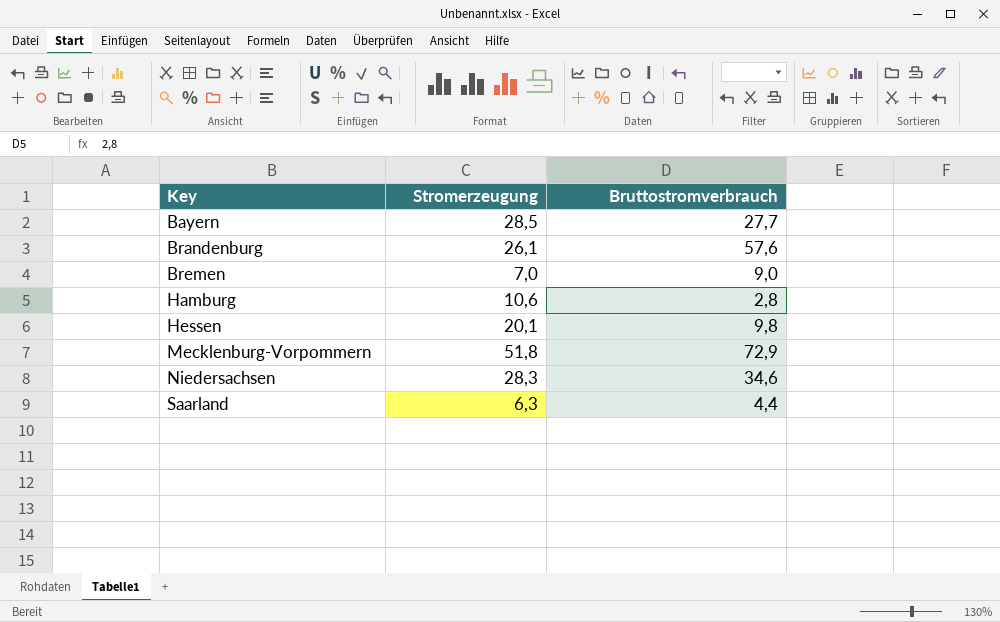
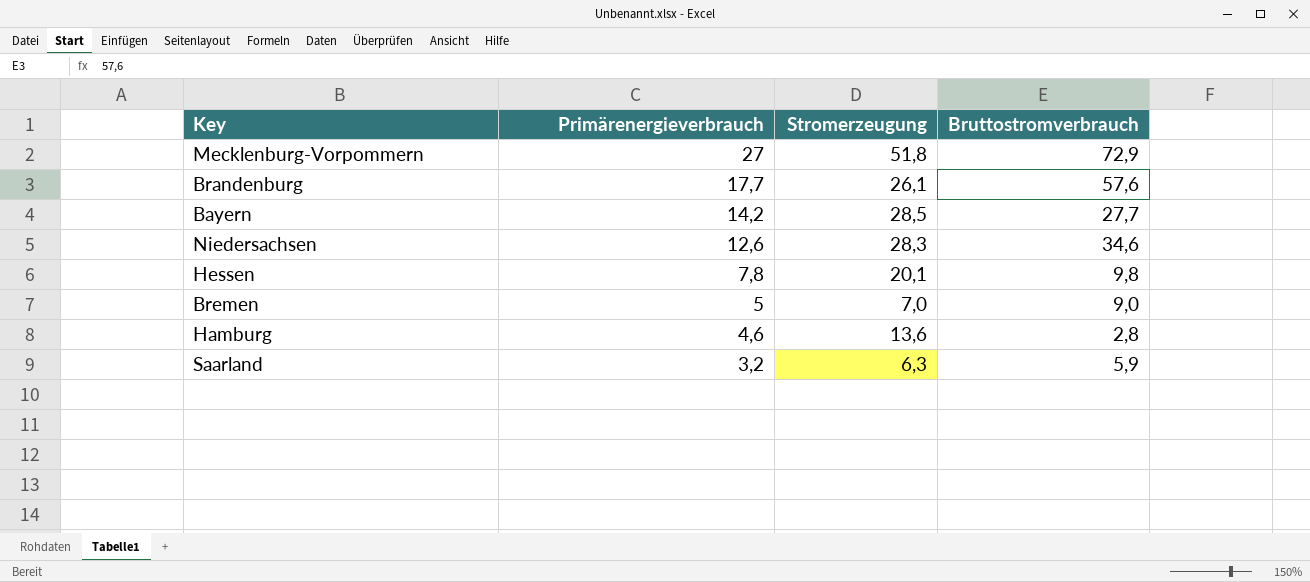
row order: Key ascending -> Primärenergieverbrauch descending
column Primärenergieverbrauch | position: none -> 2
Hamburg | Stromerzeugung: 10,6 -> 13,6
Saarland | Bruttostromverbrauch: 4,4 -> 5,9

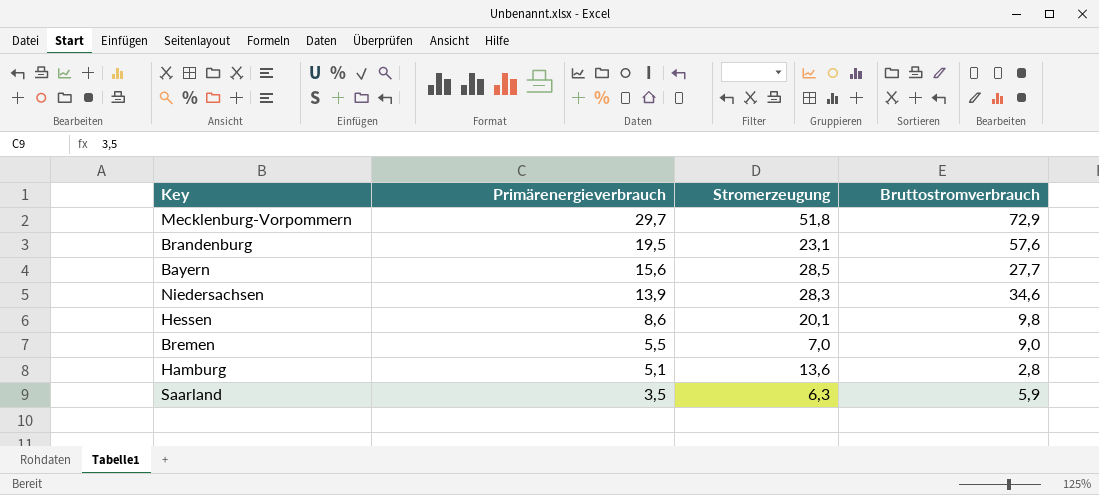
Mecklenburg-Vorpommern | Primärenergieverbrauch: 27 -> 29,7
Brandenburg | Primärenergieverbrauch: 17,7 -> 19,5
Brandenburg | Stromerzeugung: 26,1 -> 23,1
Bayern | Primärenergieverbrauch: 14,2 -> 15,6
Niedersachsen | Primärenergieverbrauch: 12,6 -> 13,9
Hessen | Primärenergieverbrauch: 7,8 -> 8,6
Bremen | Primärenergieverbrauch: 5 -> 5,5
Hamburg | Primärenergieverbrauch: 4,6 -> 5,1
Saarland | Primärenergieverbrauch: 3,2 -> 3,5

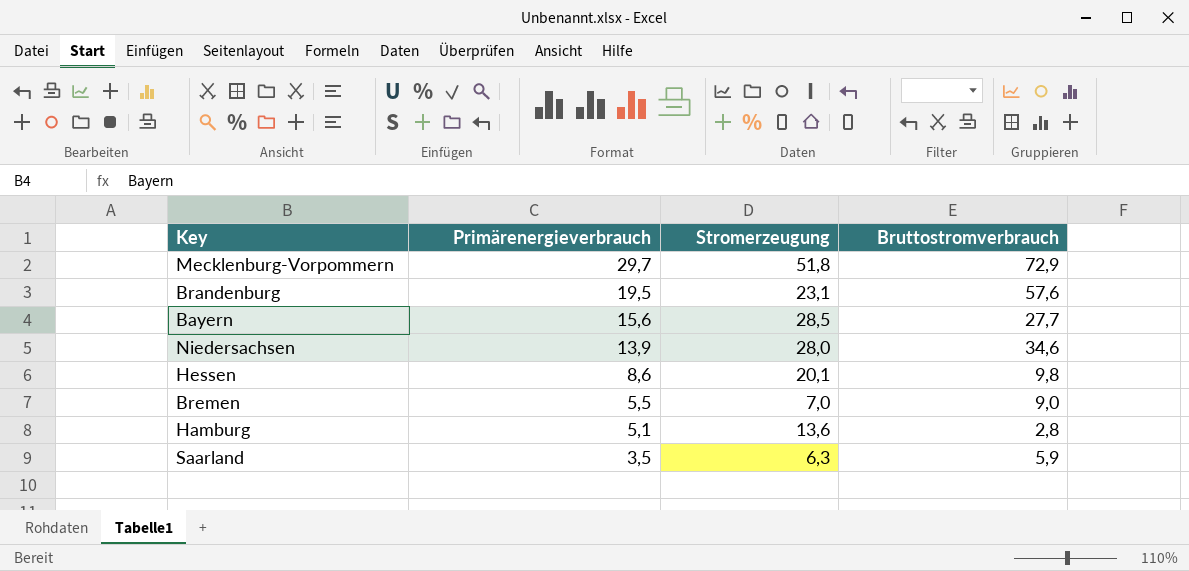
Niedersachsen | Stromerzeugung: 28,3 -> 28,0

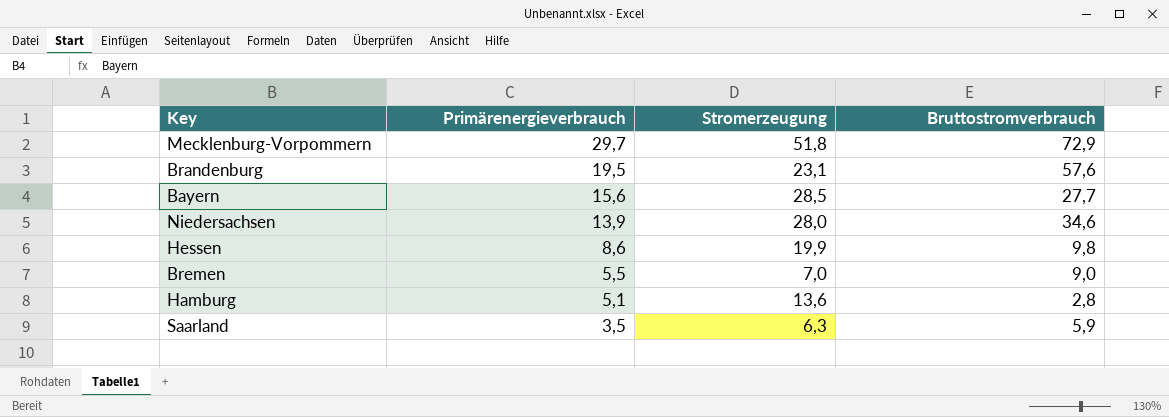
Hessen | Stromerzeugung: 20,1 -> 19,9

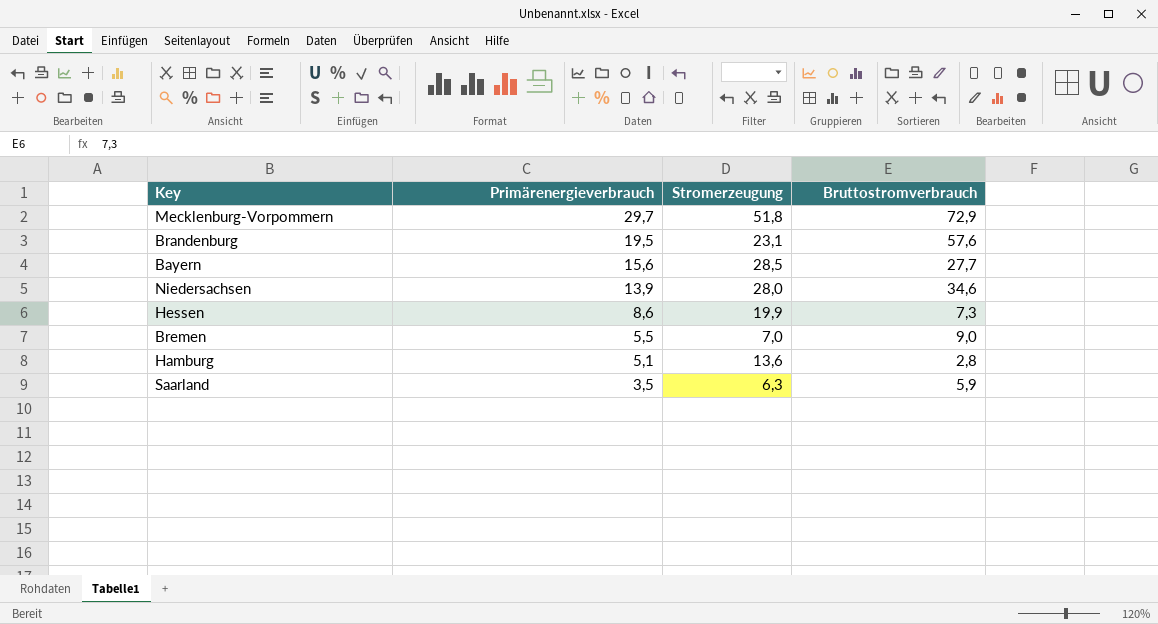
Hessen | Bruttostromverbrauch: 9,8 -> 7,3

